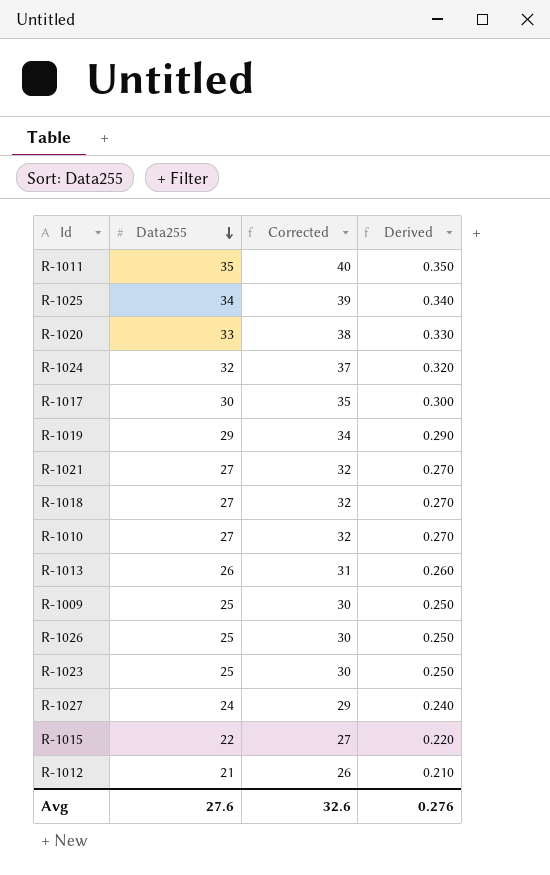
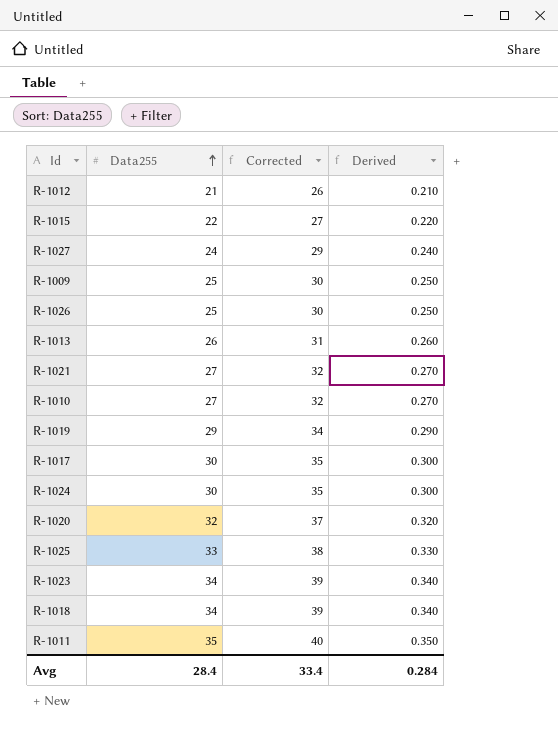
row order: Data255 descending -> Data255 ascending
R-1024 | Data255: 32 -> 30
R-1024 | Corrected: 37 -> 35
R-1024 | Derived: 0.320 -> 0.300
R-1020 | Data255: 33 -> 32
R-1020 | Corrected: 38 -> 37
R-1020 | Derived: 0.330 -> 0.320
R-1025 | Data255: 34 -> 33
R-1025 | Corrected: 39 -> 38
R-1025 | Derived: 0.340 -> 0.330
R-1023 | Data255: 25 -> 34
R-1023 | Corrected: 30 -> 39
R-1023 | Derived: 0.250 -> 0.340
R-1018 | Data255: 27 -> 34
R-1018 | Corrected: 32 -> 39
R-1018 | Derived: 0.270 -> 0.340
Avg | Data255: 27.6 -> 28.4
Avg | Corrected: 32.6 -> 33.4
Avg | Derived: 0.276 -> 0.284

